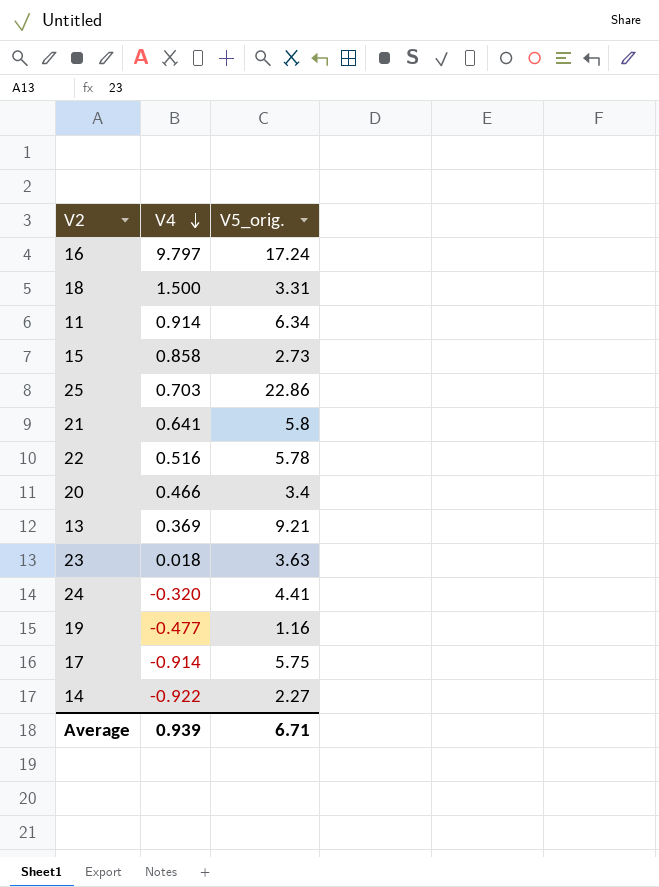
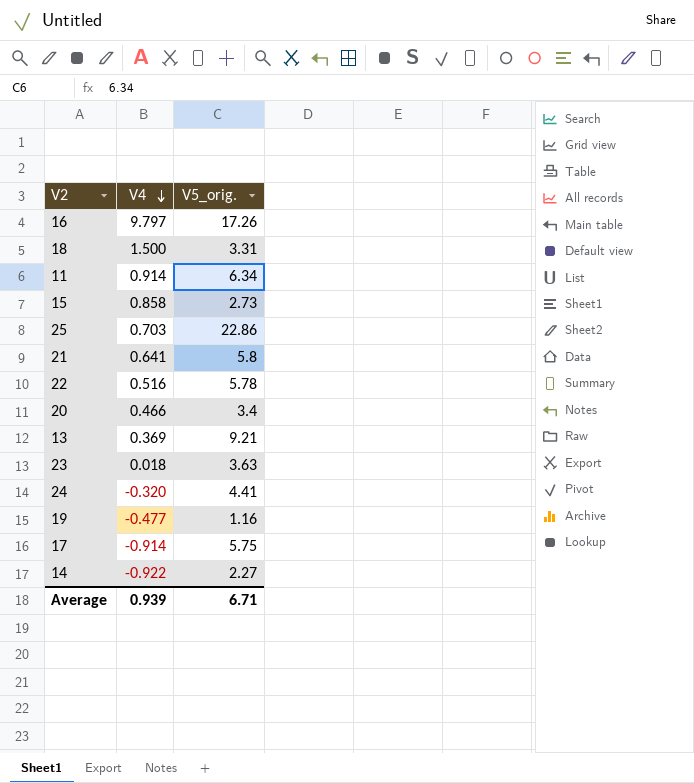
16 | V5_orig.: 17.24 -> 17.26

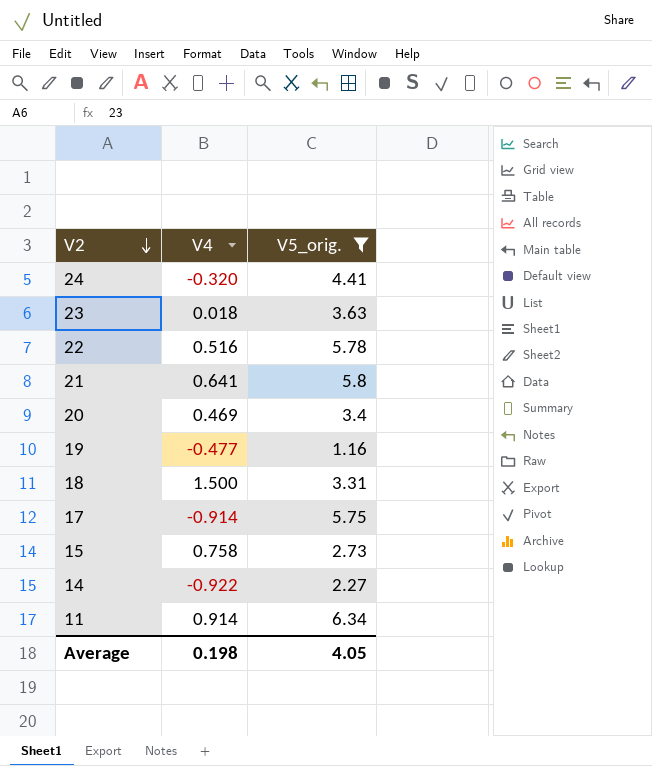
filter: none -> V5_orig. <= 6.34
row order: V4 descending -> V2 descending
20 | V4: 0.466 -> 0.469
15 | V4: 0.858 -> 0.758
Average | V4: 0.939 -> 0.198
Average | V5_orig.: 6.71 -> 4.05

